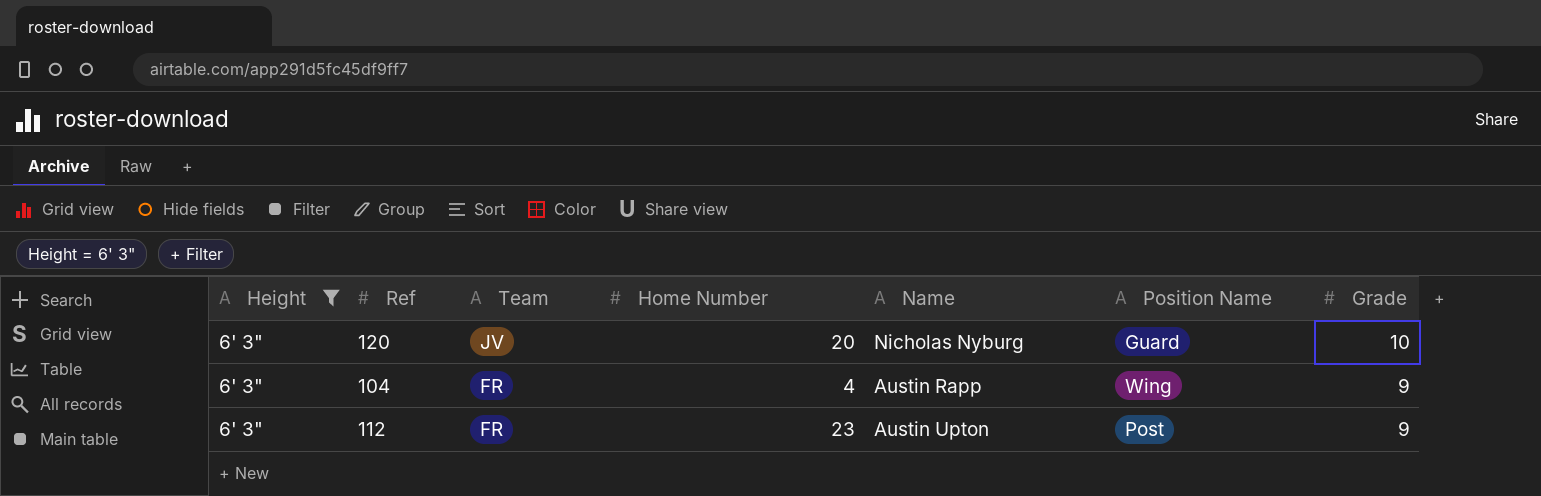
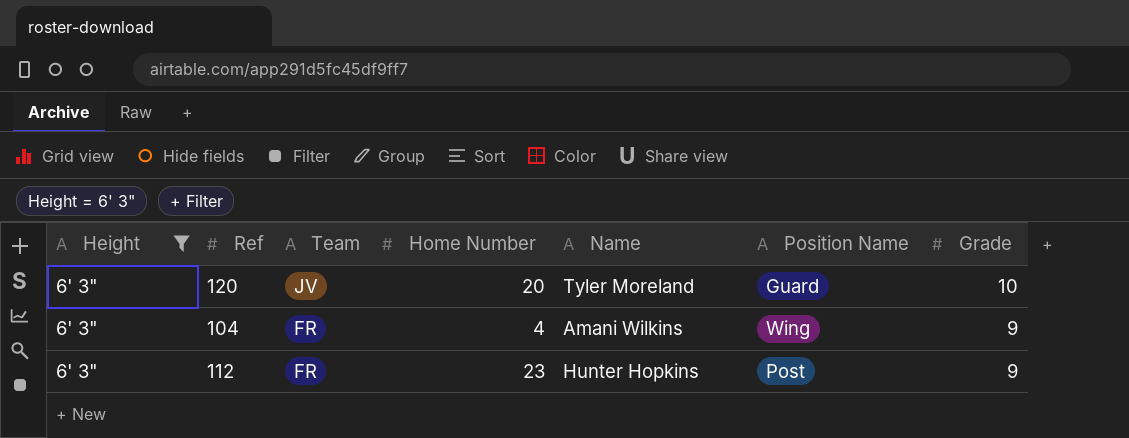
120 | Name: Nicholas Nyburg -> Tyler Moreland
104 | Name: Austin Rapp -> Amani Wilkins
112 | Name: Austin Upton -> Hunter Hopkins

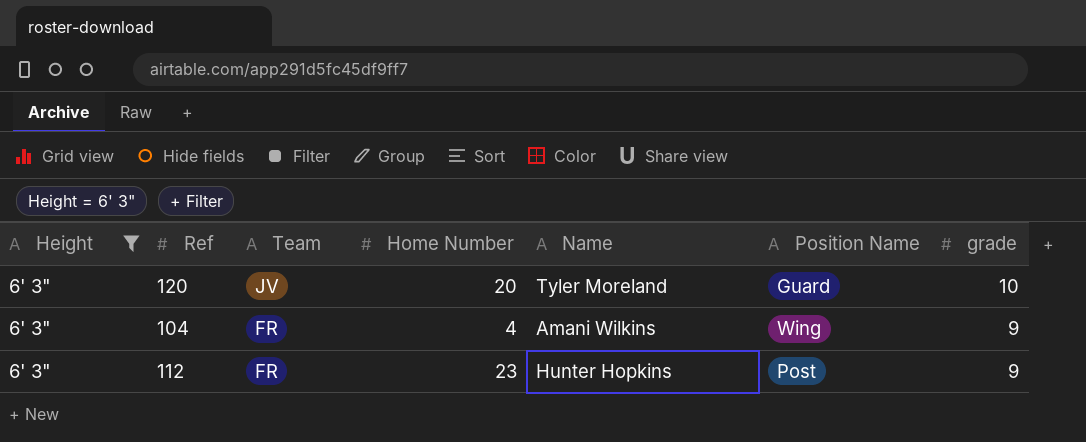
column name: Grade -> grade

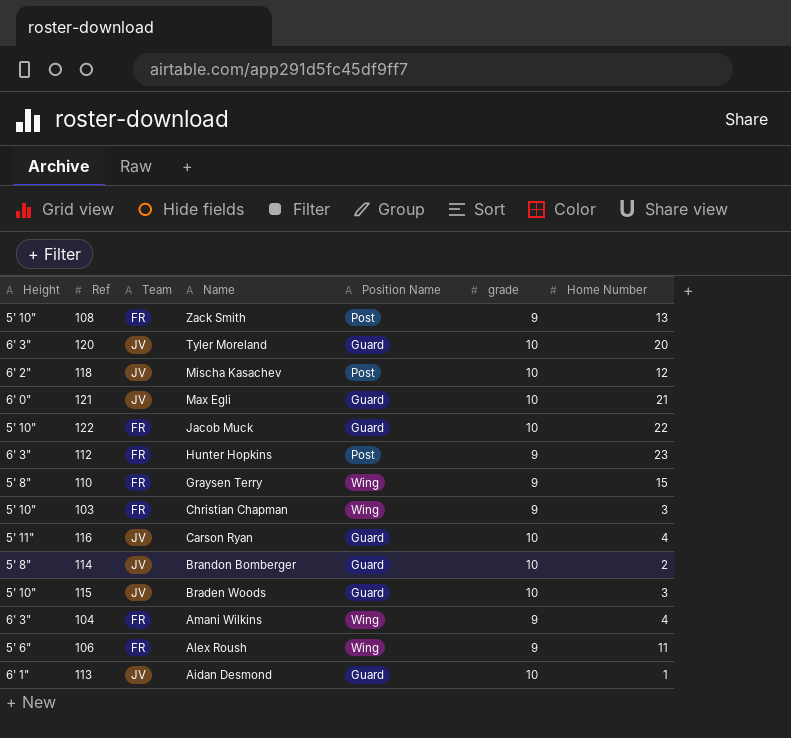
filter: Height = 6' 3" -> none
row order: Team descending -> Name descending
column Home Number | position: 4 -> 7

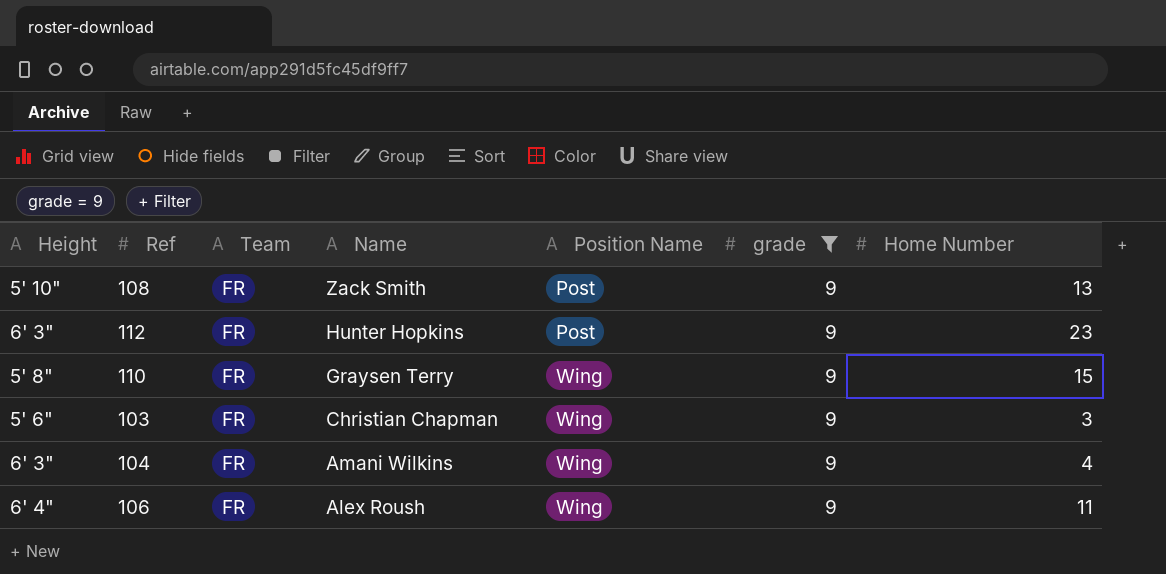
filter: none -> grade = 9
103 | Height: 5' 10" -> 5' 6"
106 | Height: 5' 6" -> 6' 4"

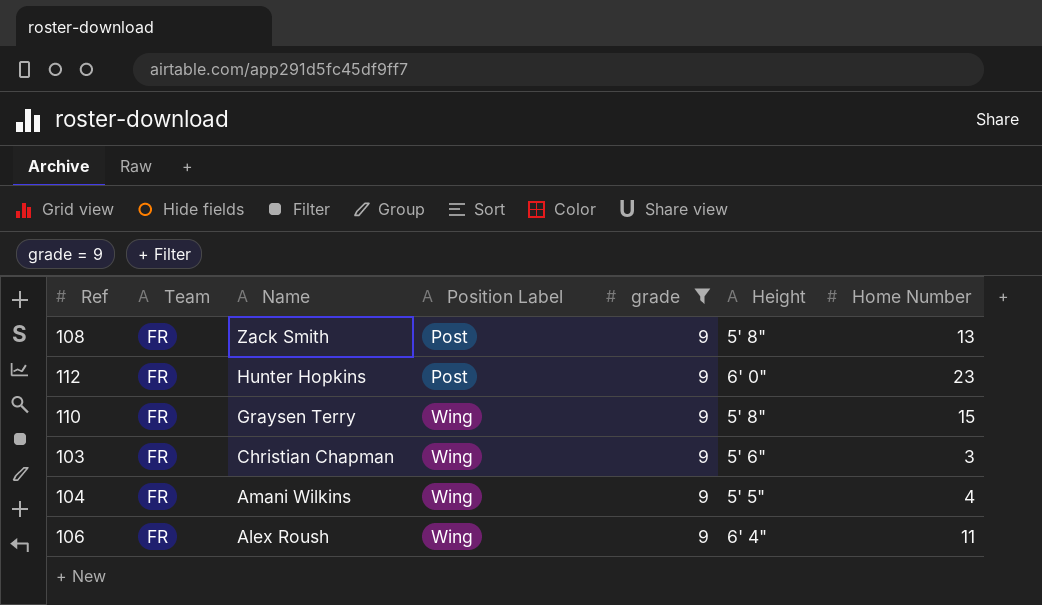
column name: Position Name -> Position Label
column Height | position: 1 -> 6
108 | Height: 5' 10" -> 5' 8"
112 | Height: 6' 3" -> 6' 0"
104 | Height: 6' 3" -> 5' 5"

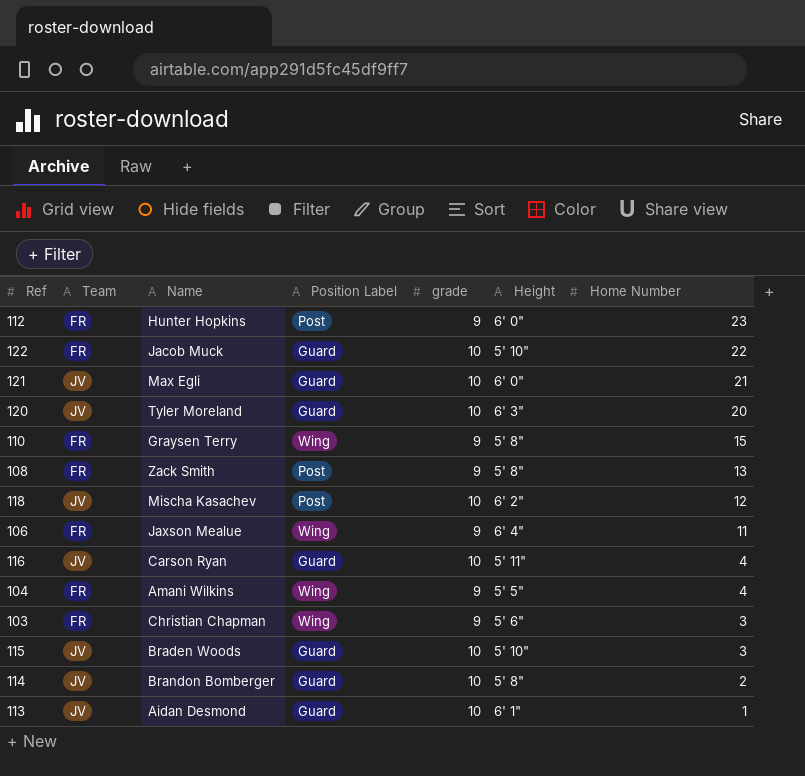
filter: grade = 9 -> none
row order: Name descending -> Home Number descending
106 | Name: Alex Roush -> Jaxson Mealue

